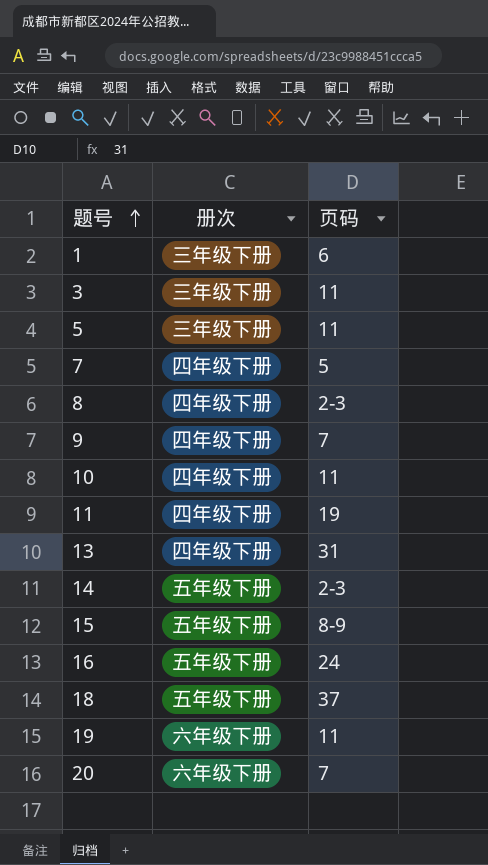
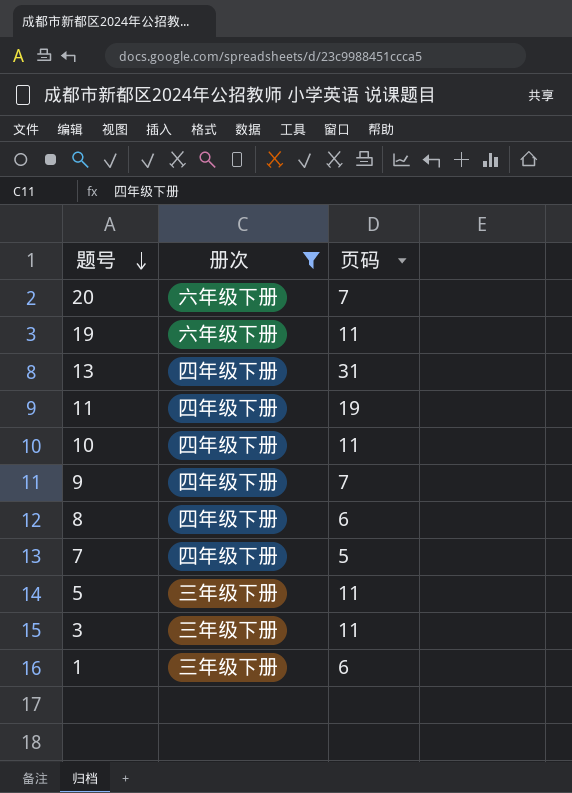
filter: none -> 册次 != 五年级下册
row order: 题号 ascending -> 题号 descending
8 | 页码: 2-3 -> 6

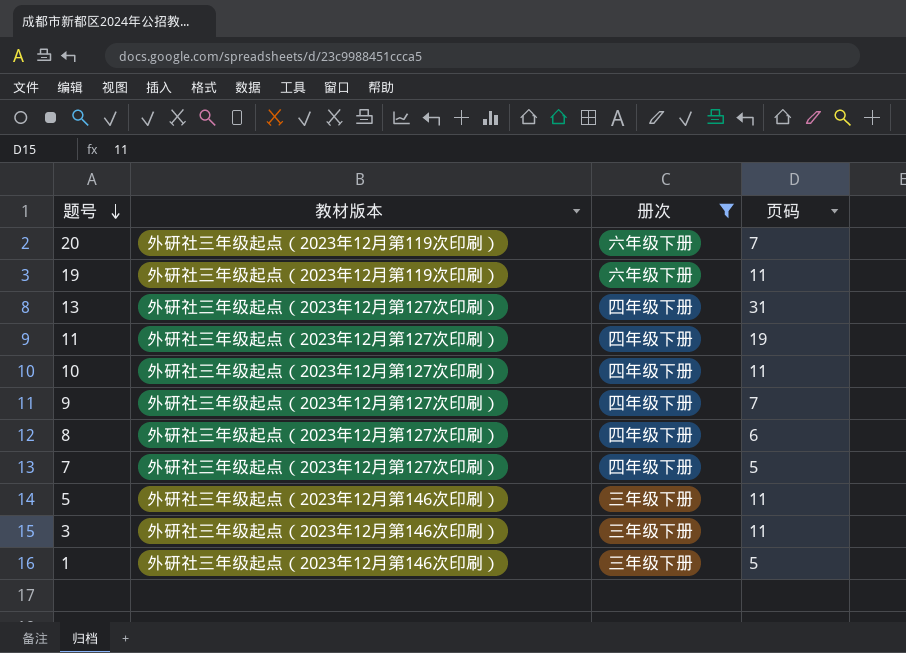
column 教材版本 | position: none -> 2
1 | 页码: 6 -> 5

